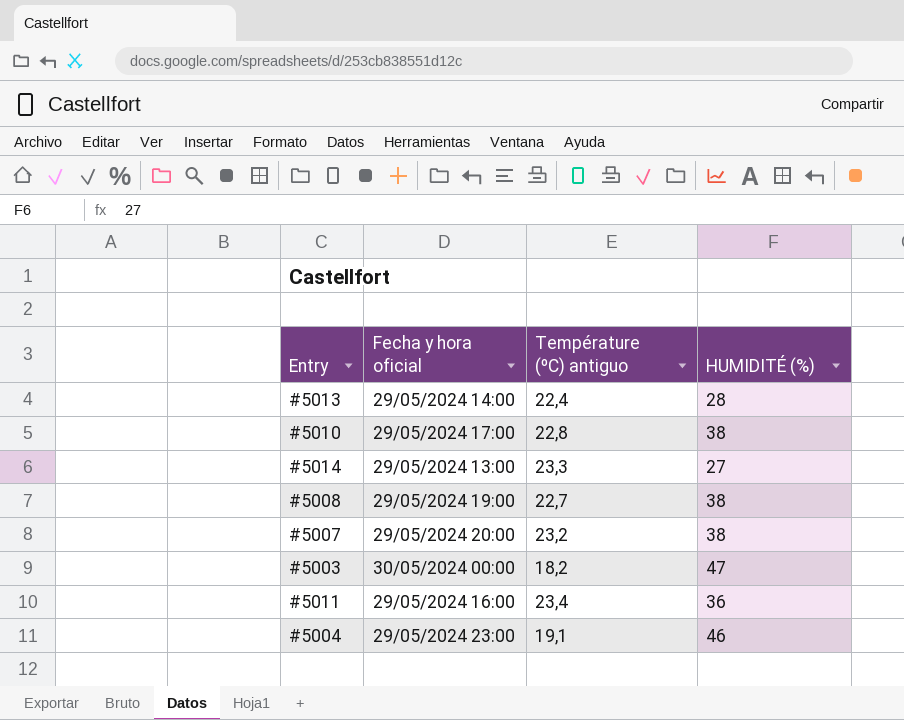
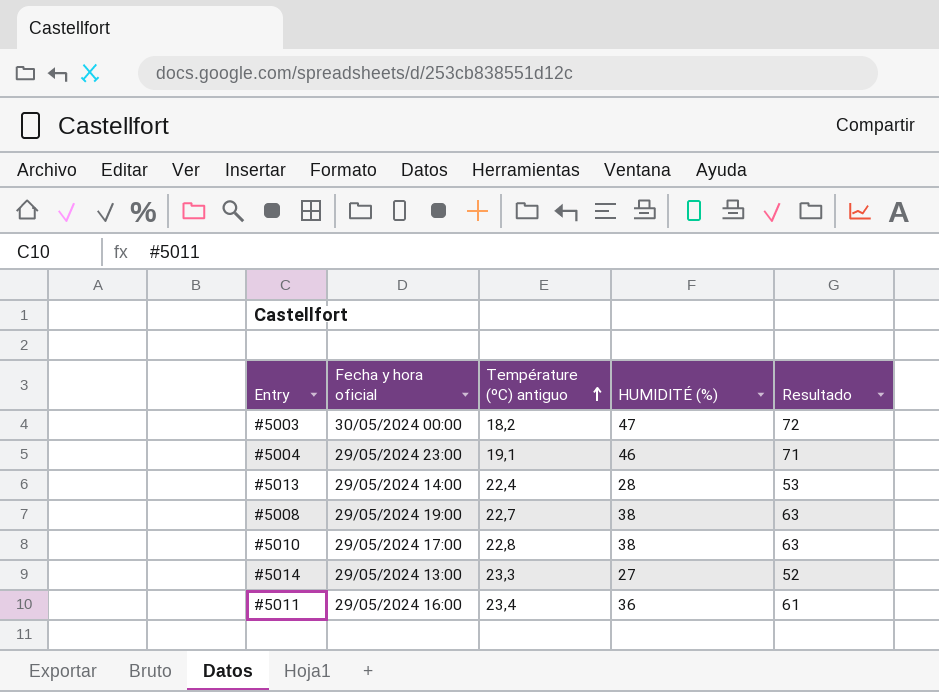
row order: none -> Température (ºC) antiguo ascending
column Resultado | formula: none -> [HUMIDITÉ (%)] + 25
row #5007: 29/05/2024 20:00 | 23,2 | 38 -> none

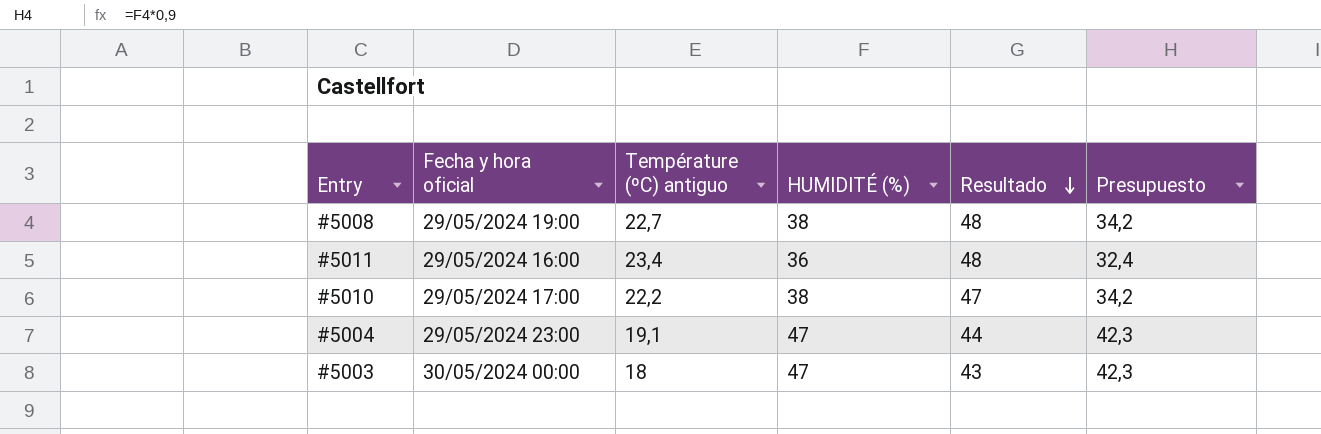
row order: Température (ºC) antiguo ascending -> Resultado descending
column Resultado | formula: [HUMIDITÉ (%)] + 25 -> [Température (ºC) antiguo] + 25
column Presupuesto | formula: none -> [HUMIDITÉ (%)] * 0,9
row #5013: 29/05/2024 14:00 | 22,4 | 28 | 53 -> none
row #5014: 29/05/2024 13:00 | 23,3 | 27 | 52 -> none
#5010 | Température (ºC) antiguo: 22,8 -> 22,2
#5004 | HUMIDITÉ (%): 46 -> 47
#5003 | Température (ºC) antiguo: 18,2 -> 18

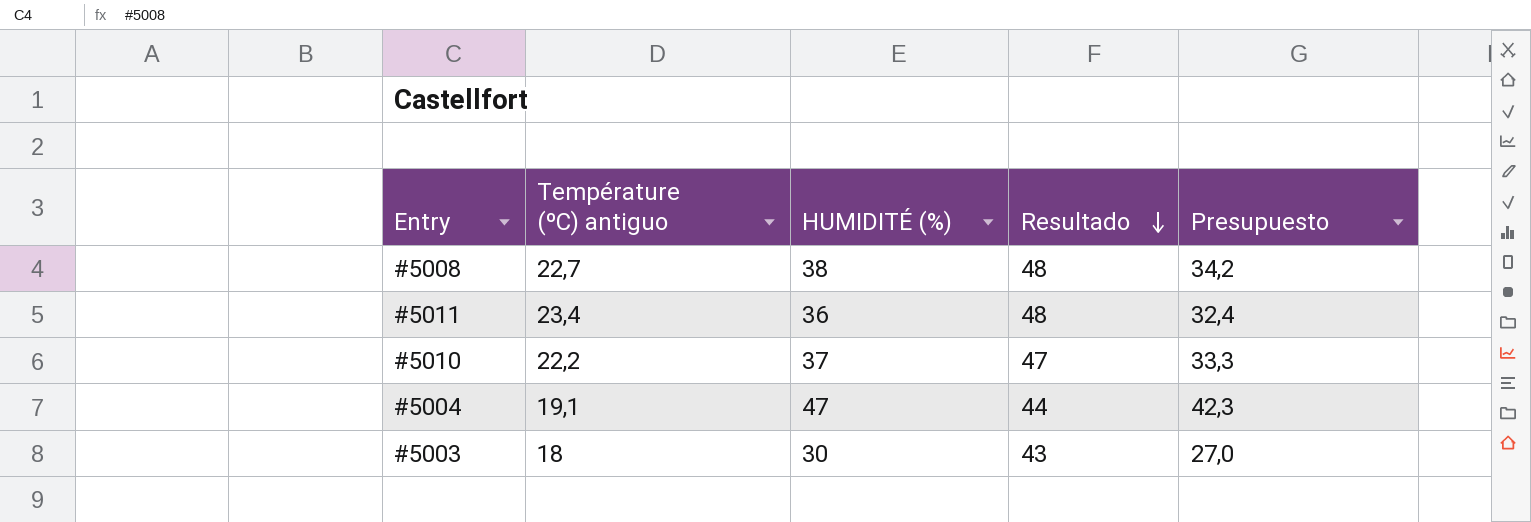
column Fecha y hora oficial | position: 2 -> none
#5010 | HUMIDITÉ (%): 38 -> 37
#5010 | Presupuesto: 34,2 -> 33,3
#5003 | HUMIDITÉ (%): 47 -> 30
#5003 | Presupuesto: 42,3 -> 27,0

